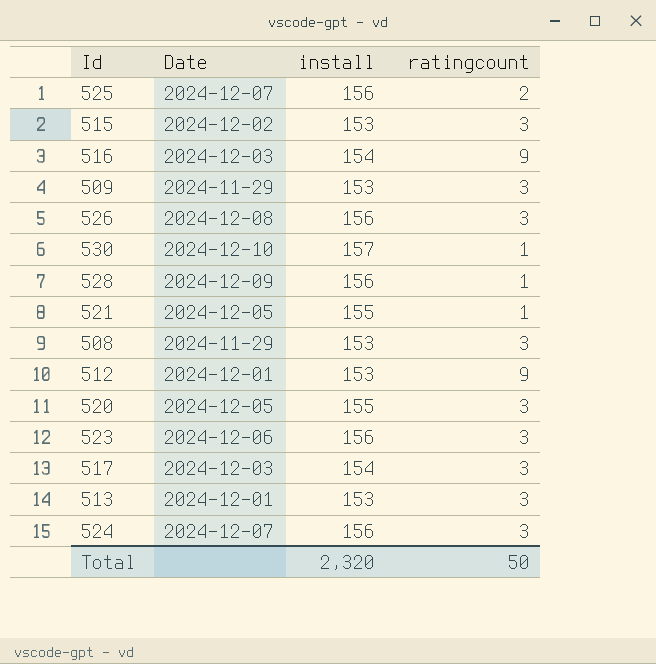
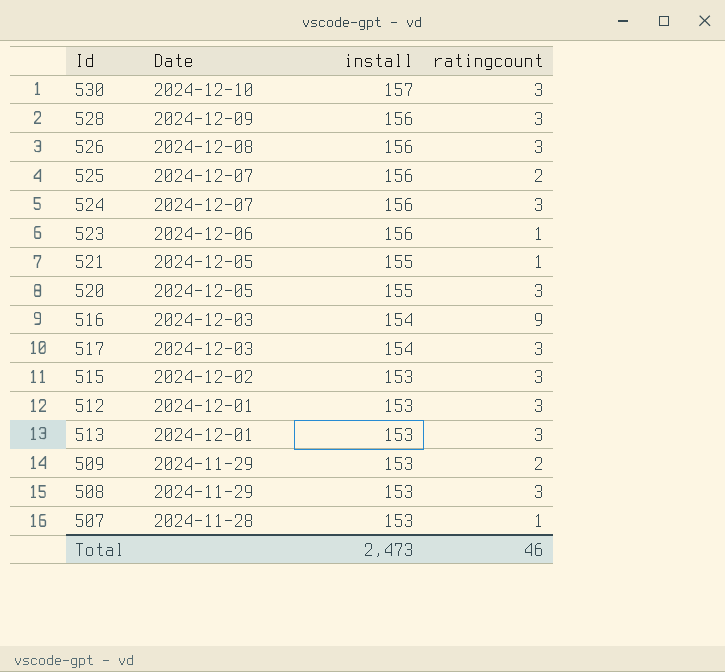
row order: none -> Date descending
530 | ratingcount: 1 -> 3
528 | ratingcount: 1 -> 3
523 | ratingcount: 3 -> 1
512 | ratingcount: 9 -> 3
509 | ratingcount: 3 -> 2
row 507: none -> 2024-11-28 | 153 | 1
Total | install: 2,320 -> 2,473
Total | ratingcount: 50 -> 46

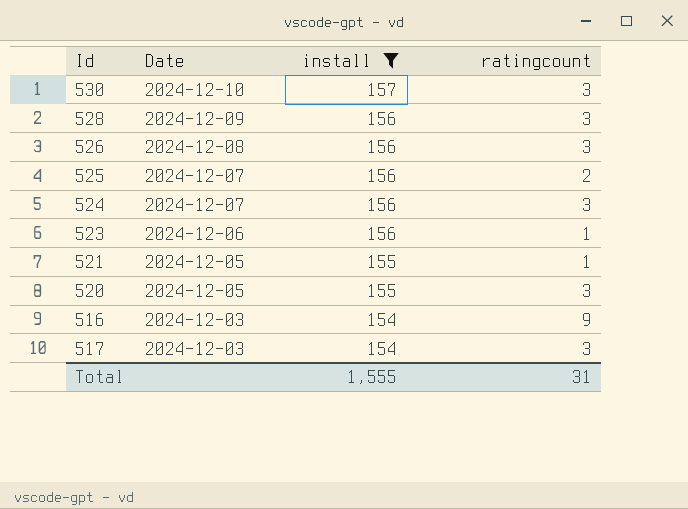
filter: none -> install != 153
Total | install: 2,473 -> 1,555
Total | ratingcount: 46 -> 31

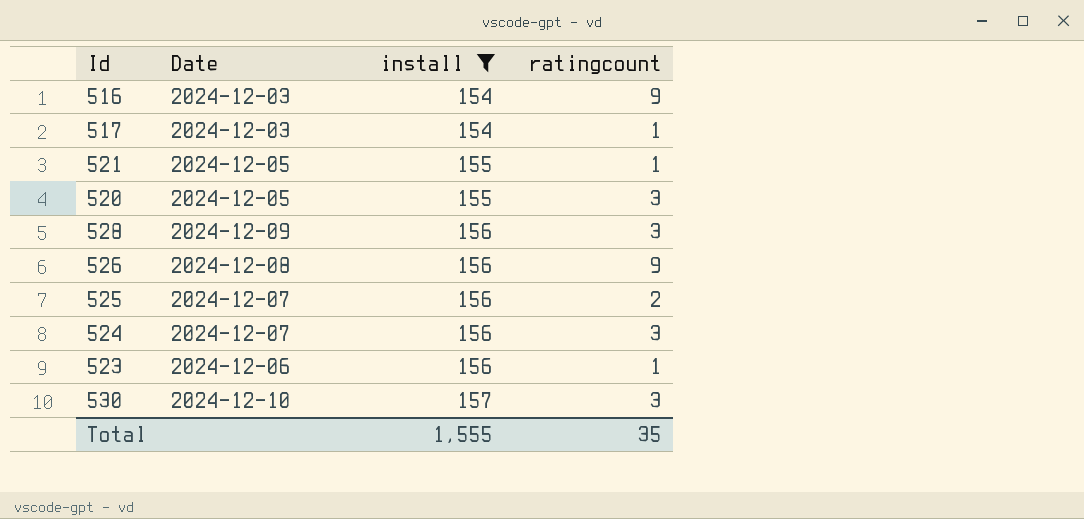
row order: Date descending -> install ascending
517 | ratingcount: 3 -> 1
526 | ratingcount: 3 -> 9
Total | ratingcount: 31 -> 35

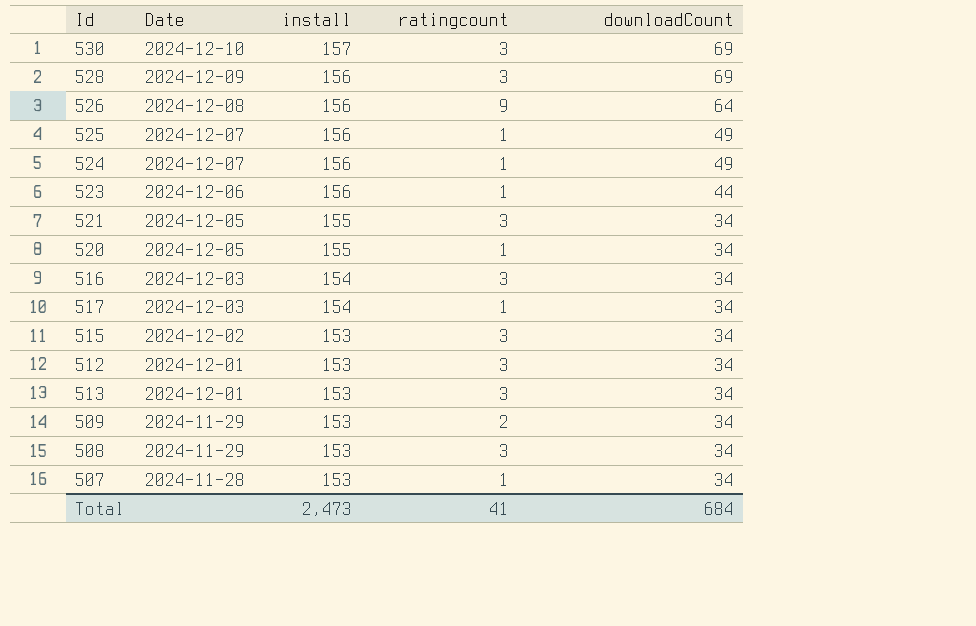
filter: install != 153 -> none
row order: install ascending -> Date descending
column downloadCount | position: none -> 5
525 | ratingcount: 2 -> 1
524 | ratingcount: 3 -> 1
521 | ratingcount: 1 -> 3
520 | ratingcount: 3 -> 1
516 | ratingcount: 9 -> 3
Total | install: 1,555 -> 2,473
Total | ratingcount: 35 -> 41

